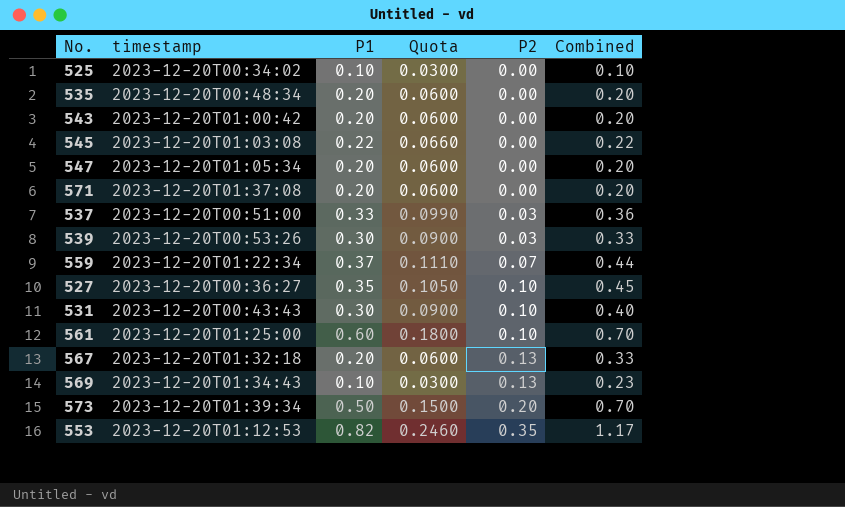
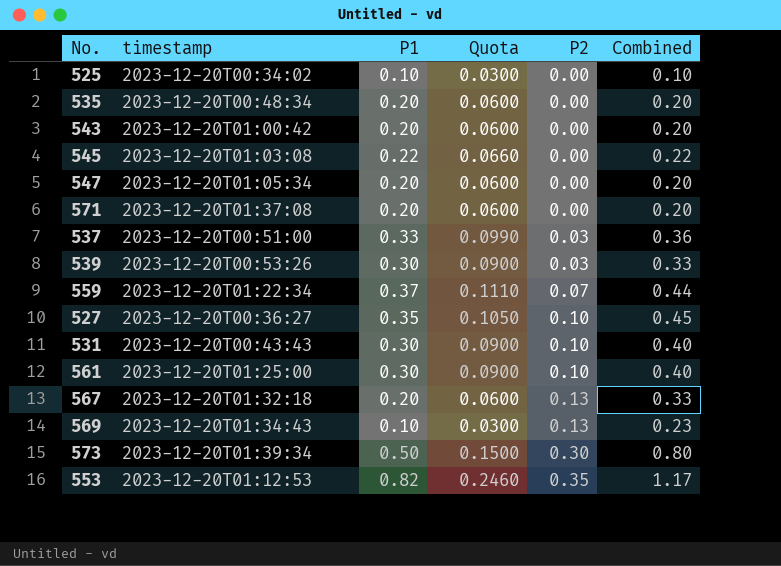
561 | P1: 0.60 -> 0.30
561 | Quota: 0.1800 -> 0.0900
561 | Combined: 0.70 -> 0.40
573 | P2: 0.20 -> 0.30
573 | Combined: 0.70 -> 0.80

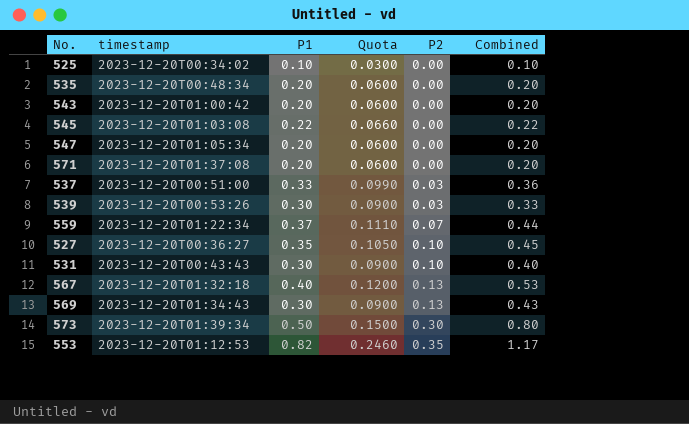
row 561: 2023-12-20T01:25:00 | 0.30 | 0.0900 | 0.10 | 0.40 -> none
567 | P1: 0.20 -> 0.40
567 | Quota: 0.0600 -> 0.1200
567 | Combined: 0.33 -> 0.53
569 | P1: 0.10 -> 0.30
569 | Quota: 0.0300 -> 0.0900
569 | Combined: 0.23 -> 0.43

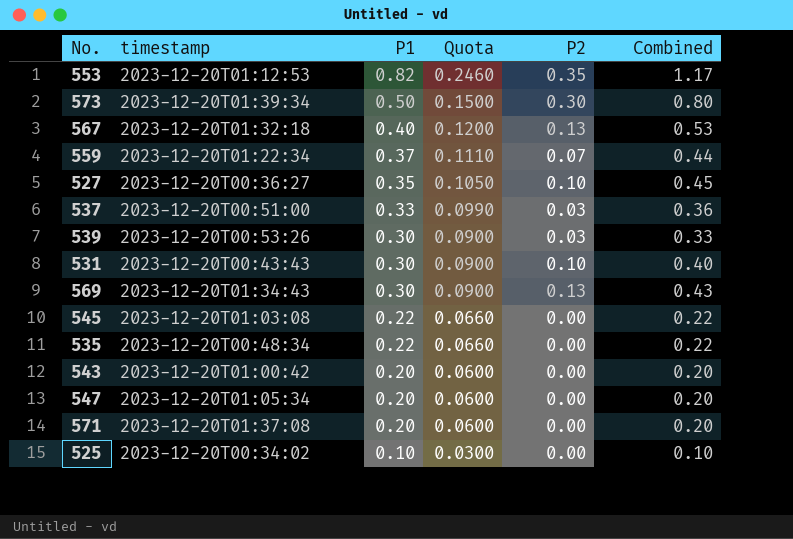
row order: P2 ascending -> P1 descending
535 | P1: 0.20 -> 0.22
535 | Quota: 0.0600 -> 0.0660
535 | Combined: 0.20 -> 0.22

